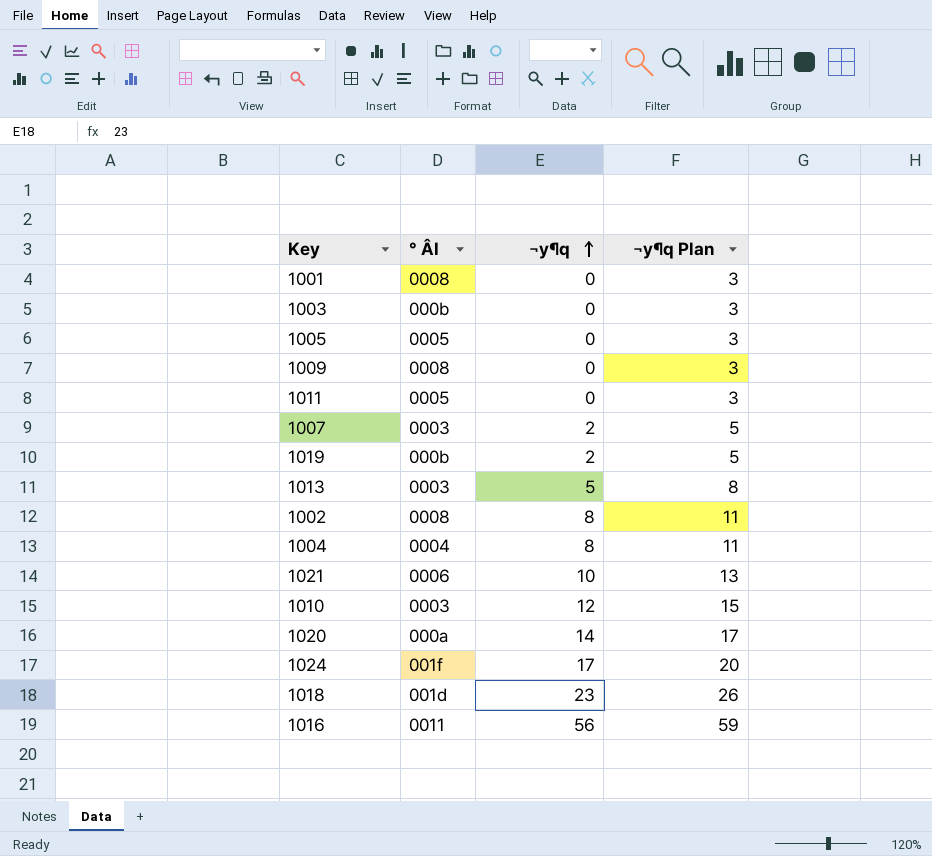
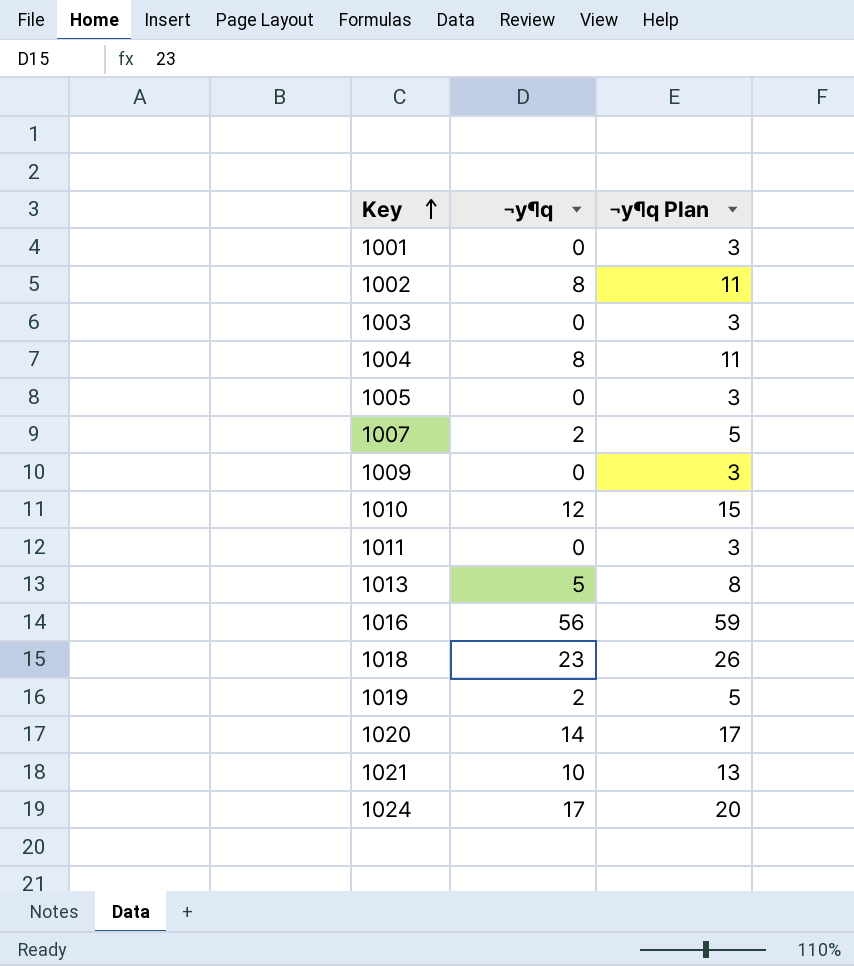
row order: ¬y¶q ascending -> Key ascending
column ° ÂI | position: 2 -> none

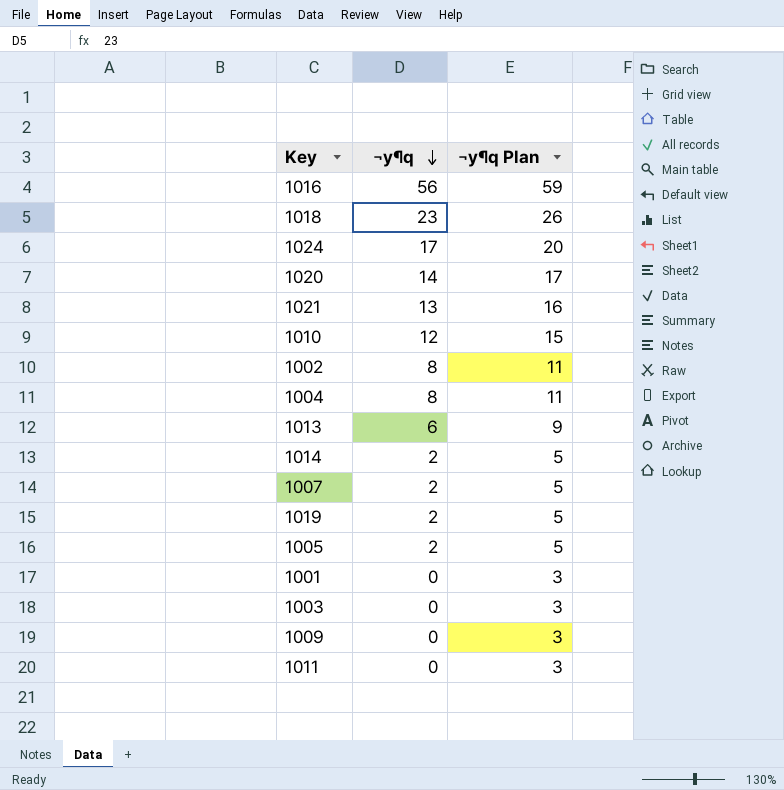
row order: Key ascending -> ¬y¶q descending
1021 | ¬y¶q: 10 -> 13
1021 | ¬y¶q Plan: 13 -> 16
1013 | ¬y¶q: 5 -> 6
1013 | ¬y¶q Plan: 8 -> 9
row 1014: none -> 2 | 5
1005 | ¬y¶q: 0 -> 2
1005 | ¬y¶q Plan: 3 -> 5

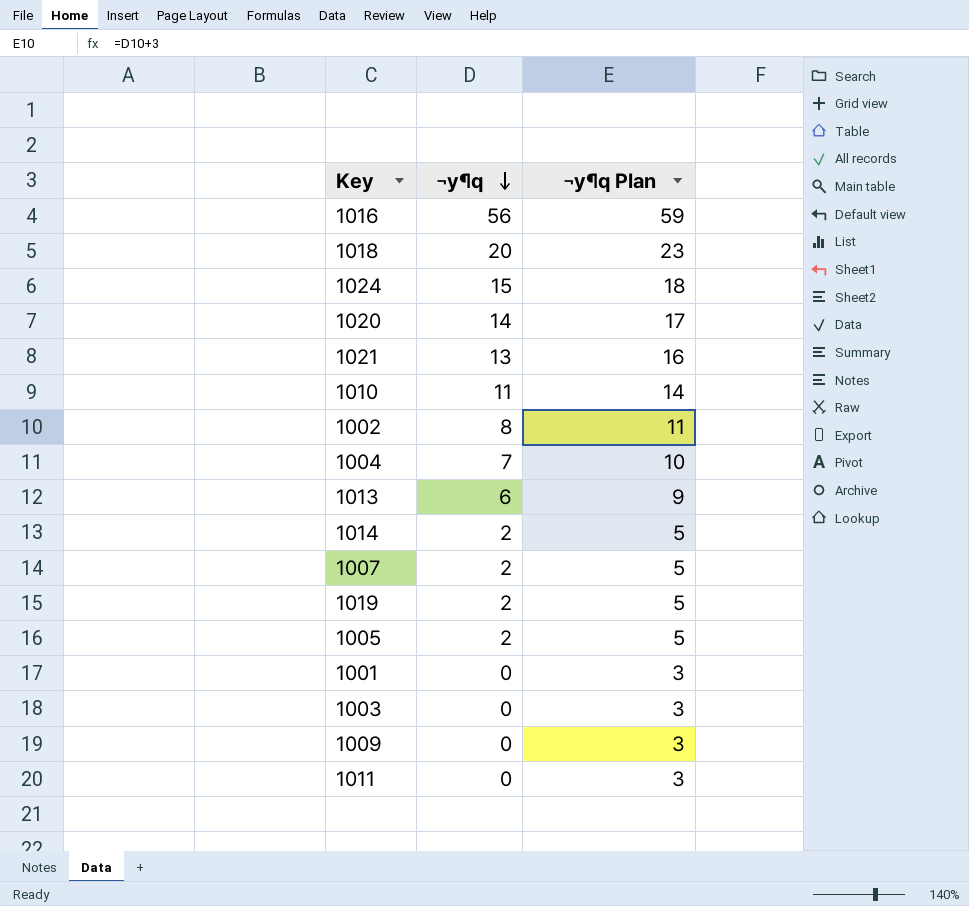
1018 | ¬y¶q: 23 -> 20
1018 | ¬y¶q Plan: 26 -> 23
1024 | ¬y¶q: 17 -> 15
1024 | ¬y¶q Plan: 20 -> 18
1010 | ¬y¶q: 12 -> 11
1010 | ¬y¶q Plan: 15 -> 14
1004 | ¬y¶q: 8 -> 7
1004 | ¬y¶q Plan: 11 -> 10

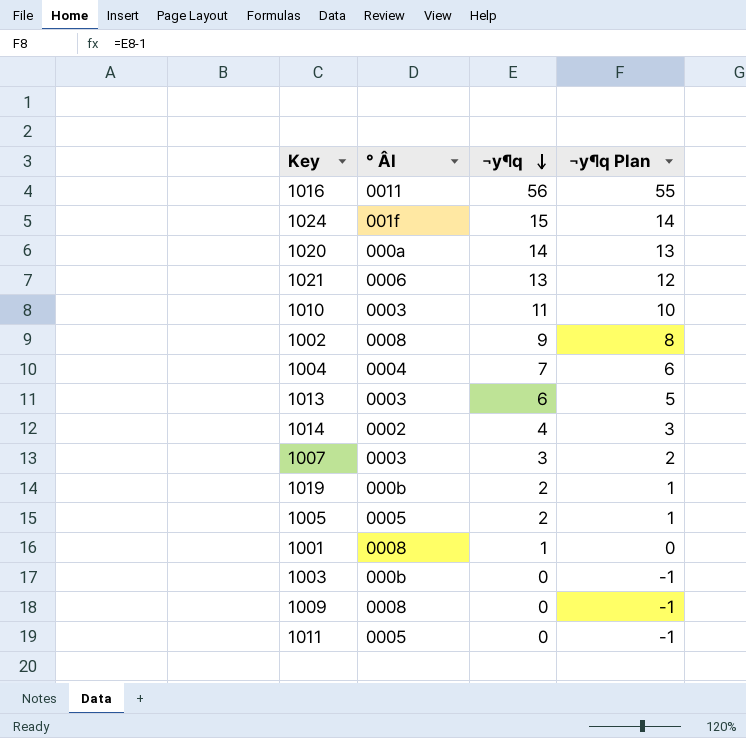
column ° ÂI | position: none -> 2
column ¬y¶q Plan | formula: [¬y¶q] + 3 -> [¬y¶q] - 1
row 1018: 20 | 23 -> none
1002 | ¬y¶q: 8 -> 9
1014 | ¬y¶q: 2 -> 4
1007 | ¬y¶q: 2 -> 3
1001 | ¬y¶q: 0 -> 1

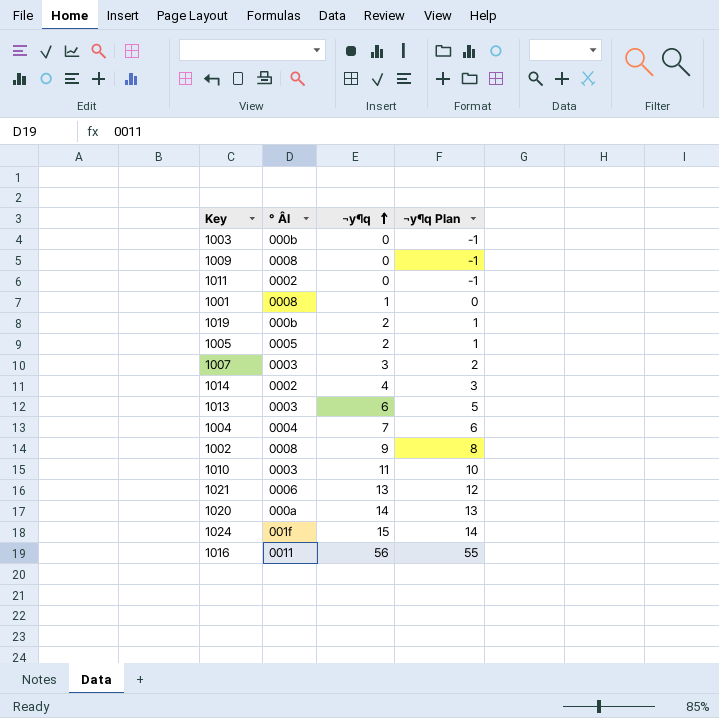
row order: ¬y¶q descending -> ¬y¶q ascending
1011 | ° ÂI: 0005 -> 0002

